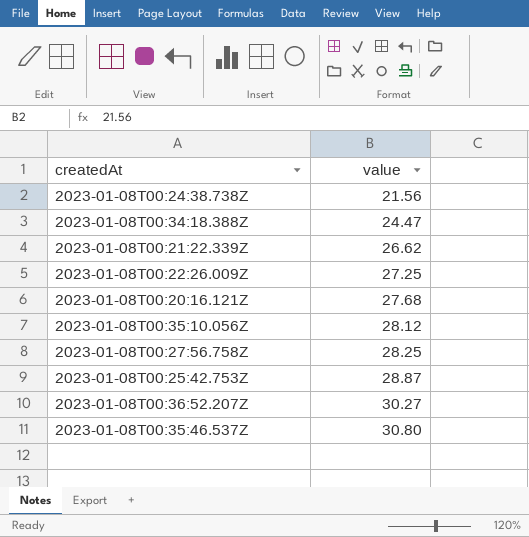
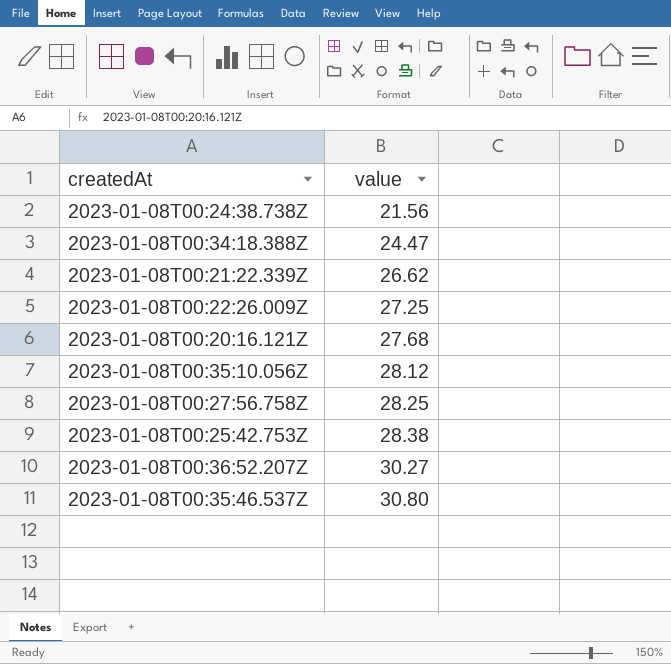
2023-01-08T00:25:42.753Z | value: 28.87 -> 28.38

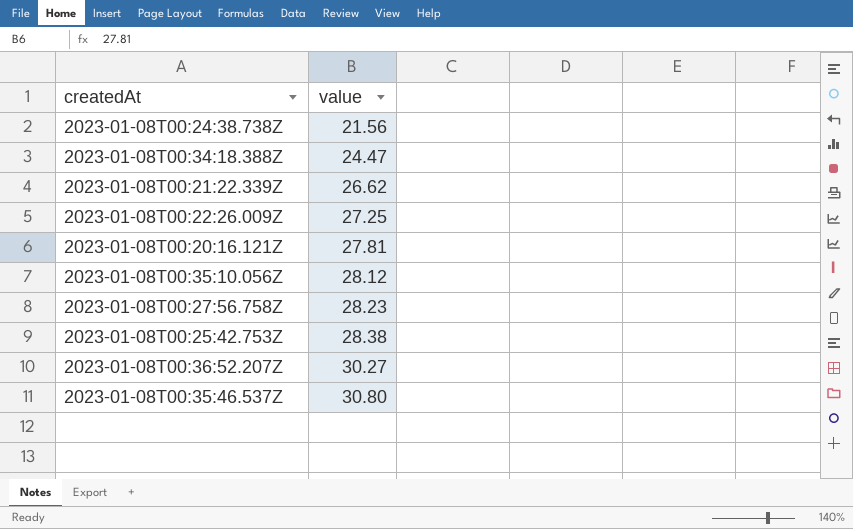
2023-01-08T00:20:16.121Z | value: 27.68 -> 27.81
2023-01-08T00:27:56.758Z | value: 28.25 -> 28.23

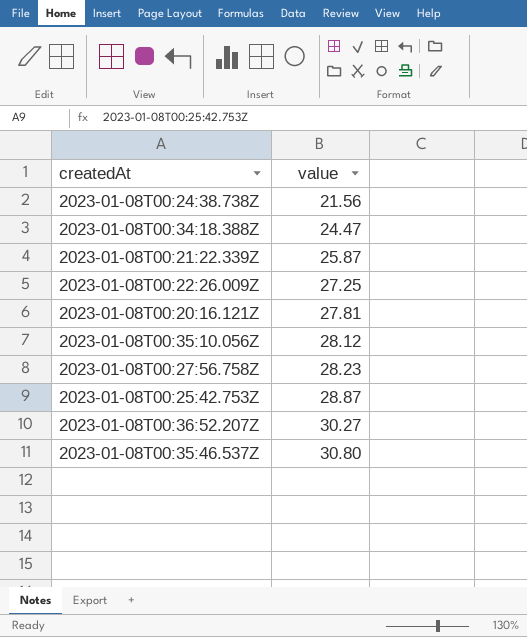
2023-01-08T00:21:22.339Z | value: 26.62 -> 25.87
2023-01-08T00:25:42.753Z | value: 28.38 -> 28.87

